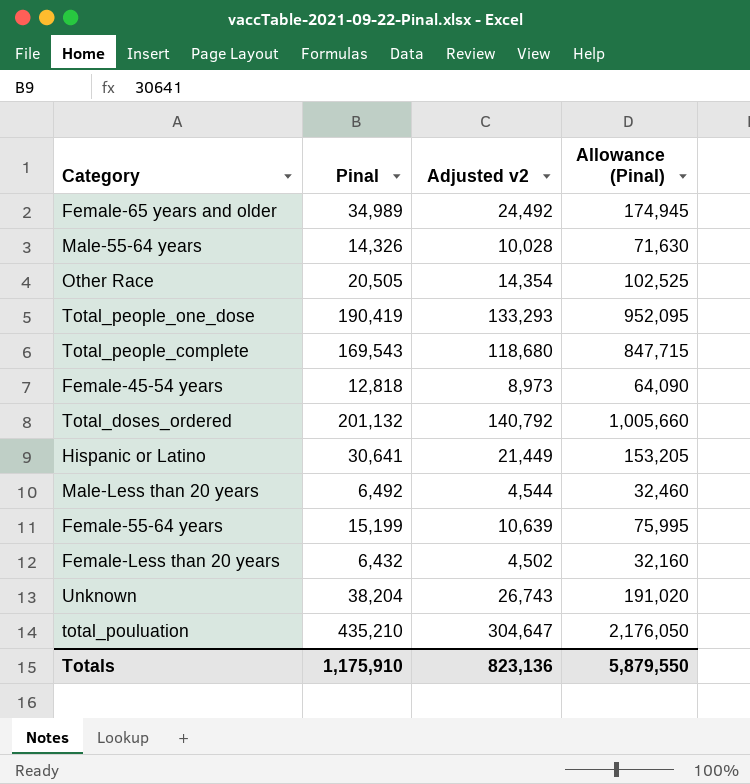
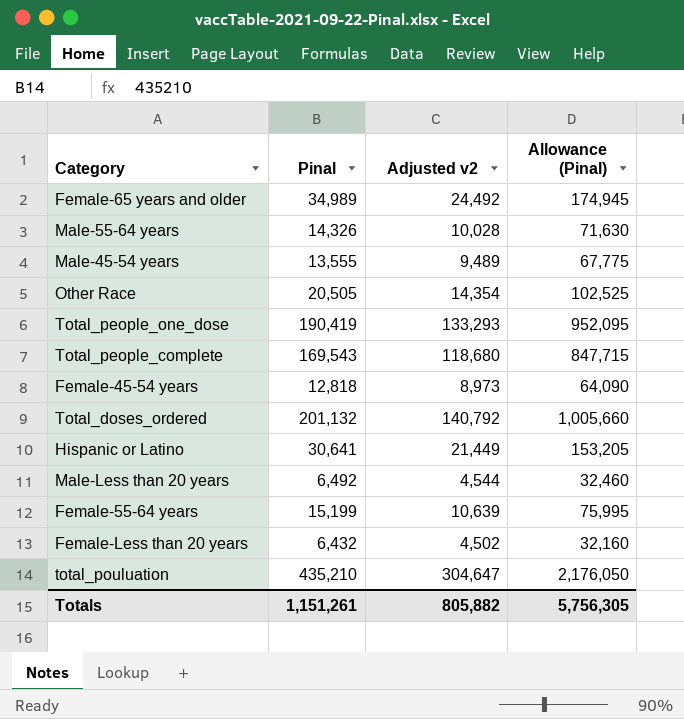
row Unknown: 38,204 | 26,743 | 191,020 -> none
row Male-45-54 years: none -> 13,555 | 9,489 | 67,775
Totals | Pinal: 1,175,910 -> 1,151,261
Totals | Adjusted v2: 823,136 -> 805,882
Totals | Allowance (Pinal): 5,879,550 -> 5,756,305

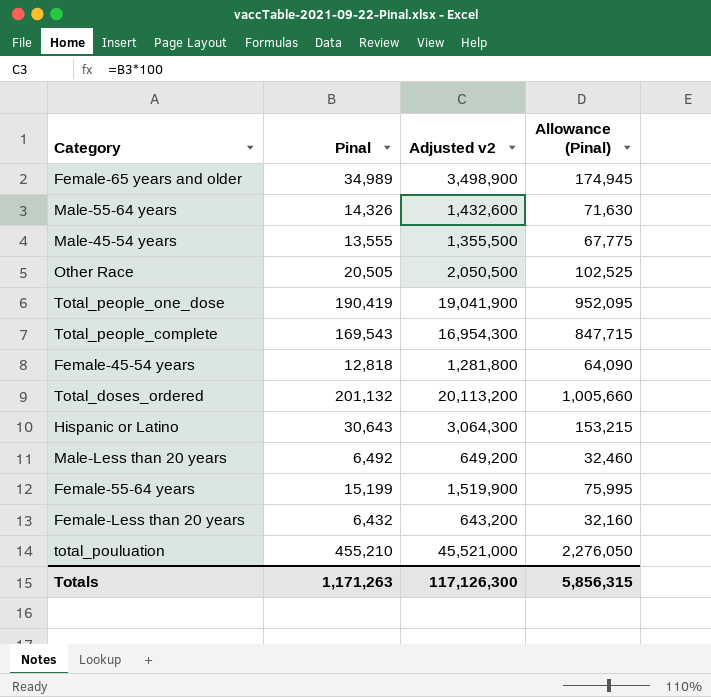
column Adjusted v2 | formula: [Pinal] * 0.7 -> [Pinal] * 100
Hispanic or Latino | Pinal: 30,641 -> 30,643
Hispanic or Latino | Allowance (Pinal): 153,205 -> 153,215
total_pouluation | Pinal: 435,210 -> 455,210
total_pouluation | Allowance (Pinal): 2,176,050 -> 2,276,050
Totals | Pinal: 1,151,261 -> 1,171,263
Totals | Adjusted v2: 805,882 -> 117,126,300
Totals | Allowance (Pinal): 5,756,305 -> 5,856,315

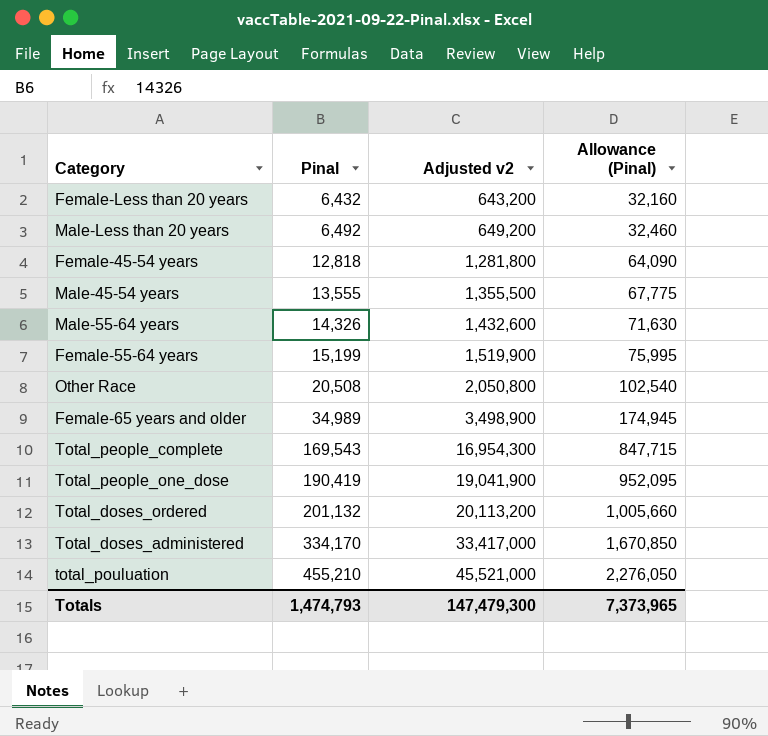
row order: none -> Pinal ascending
row Hispanic or Latino: 30,643 | 3,064,300 | 153,215 -> none
Other Race | Pinal: 20,505 -> 20,508
Other Race | Adjusted v2: 2,050,500 -> 2,050,800
Other Race | Allowance (Pinal): 102,525 -> 102,540
row Total_doses_administered: none -> 334,170 | 33,417,000 | 1,670,850
Totals | Pinal: 1,171,263 -> 1,474,793
Totals | Adjusted v2: 117,126,300 -> 147,479,300
Totals | Allowance (Pinal): 5,856,315 -> 7,373,965

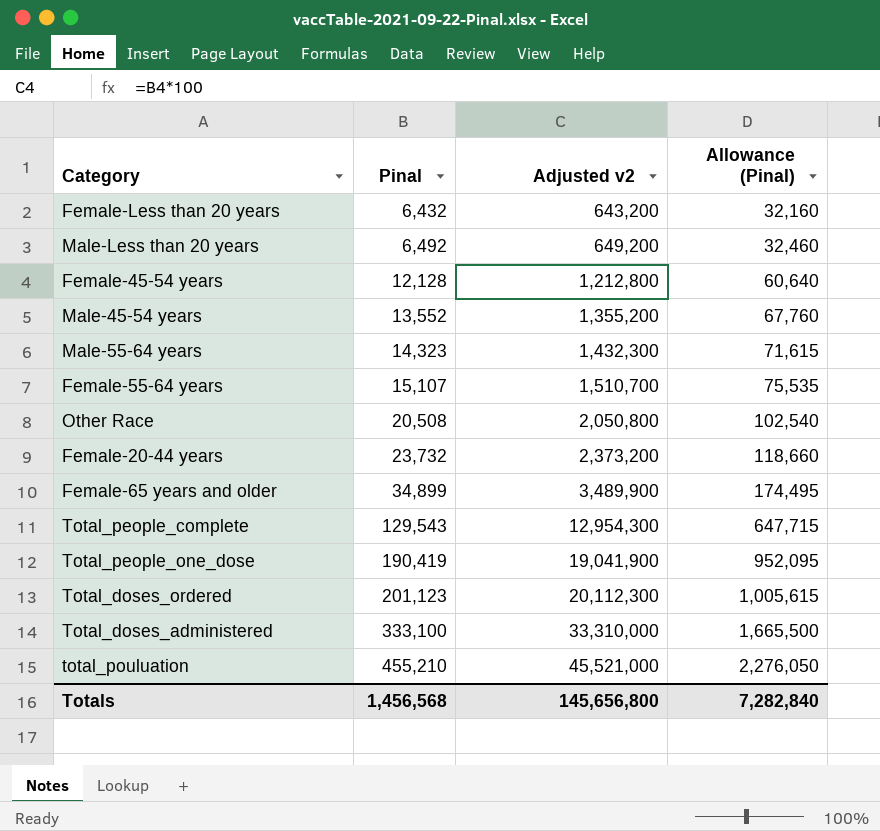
Female-45-54 years | Pinal: 12,818 -> 12,128
Female-45-54 years | Adjusted v2: 1,281,800 -> 1,212,800
Female-45-54 years | Allowance (Pinal): 64,090 -> 60,640
Male-45-54 years | Pinal: 13,555 -> 13,552
Male-45-54 years | Adjusted v2: 1,355,500 -> 1,355,200
Male-45-54 years | Allowance (Pinal): 67,775 -> 67,760
Male-55-64 years | Pinal: 14,326 -> 14,323
Male-55-64 years | Adjusted v2: 1,432,600 -> 1,432,300
Male-55-64 years | Allowance (Pinal): 71,630 -> 71,615
Female-55-64 years | Pinal: 15,199 -> 15,107
Female-55-64 years | Adjusted v2: 1,519,900 -> 1,510,700
Female-55-64 years | Allowance (Pinal): 75,995 -> 75,535
row Female-20-44 years: none -> 23,732 | 2,373,200 | 118,660
Female-65 years and older | Pinal: 34,989 -> 34,899
Female-65 years and older | Adjusted v2: 3,498,900 -> 3,489,900
Female-65 years and older | Allowance (Pinal): 174,945 -> 174,495
Total_people_complete | Pinal: 169,543 -> 129,543
Total_people_complete | Adjusted v2: 16,954,300 -> 12,954,300
Total_people_complete | Allowance (Pinal): 847,715 -> 647,715
Total_doses_ordered | Pinal: 201,132 -> 201,123
Total_doses_ordered | Adjusted v2: 20,113,200 -> 20,112,300
Total_doses_ordered | Allowance (Pinal): 1,005,660 -> 1,005,615
Total_doses_administered | Pinal: 334,170 -> 333,100
Total_doses_administered | Adjusted v2: 33,417,000 -> 33,310,000
Total_doses_administered | Allowance (Pinal): 1,670,850 -> 1,665,500
Totals | Pinal: 1,474,793 -> 1,456,568
Totals | Adjusted v2: 147,479,300 -> 145,656,800
Totals | Allowance (Pinal): 7,373,965 -> 7,282,840

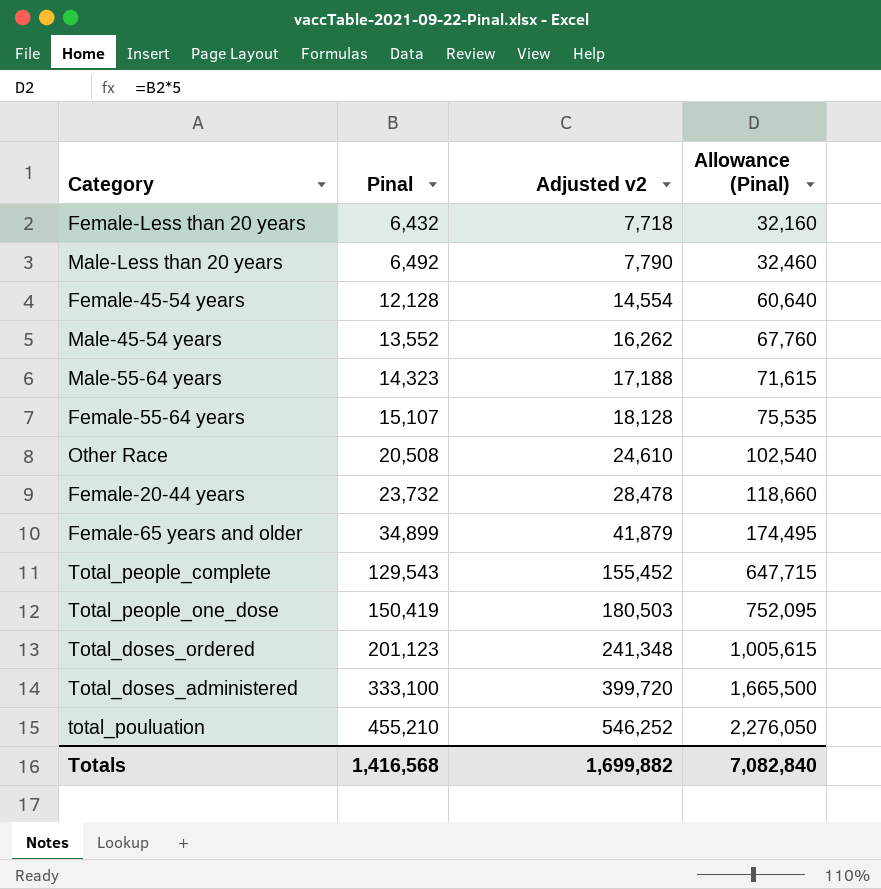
column Adjusted v2 | formula: [Pinal] * 100 -> [Pinal] * 1.2
Total_people_one_dose | Pinal: 190,419 -> 150,419
Total_people_one_dose | Allowance (Pinal): 952,095 -> 752,095
Totals | Pinal: 1,456,568 -> 1,416,568
Totals | Adjusted v2: 145,656,800 -> 1,699,882
Totals | Allowance (Pinal): 7,282,840 -> 7,082,840

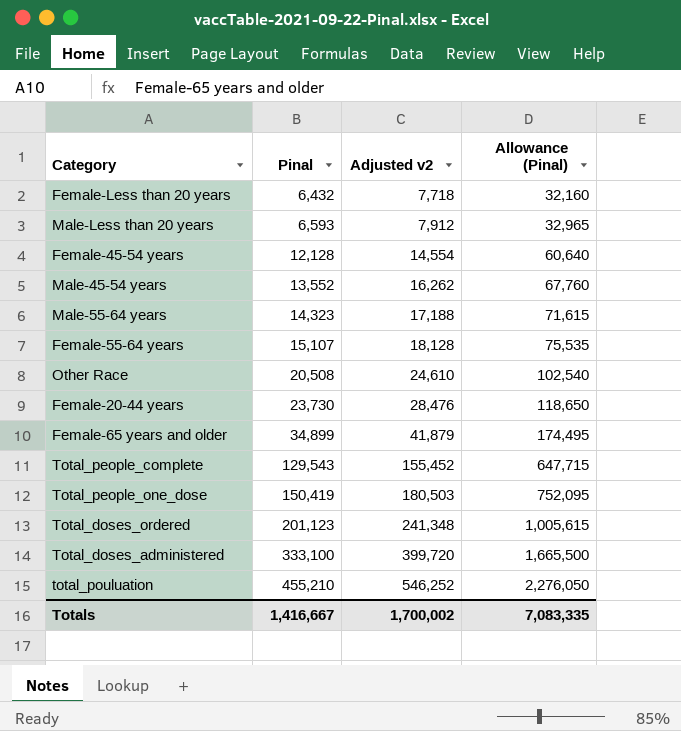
Male-Less than 20 years | Pinal: 6,492 -> 6,593
Male-Less than 20 years | Adjusted v2: 7,790 -> 7,912
Male-Less than 20 years | Allowance (Pinal): 32,460 -> 32,965
Female-20-44 years | Pinal: 23,732 -> 23,730
Female-20-44 years | Adjusted v2: 28,478 -> 28,476
Female-20-44 years | Allowance (Pinal): 118,660 -> 118,650
Totals | Pinal: 1,416,568 -> 1,416,667
Totals | Adjusted v2: 1,699,882 -> 1,700,002
Totals | Allowance (Pinal): 7,082,840 -> 7,083,335

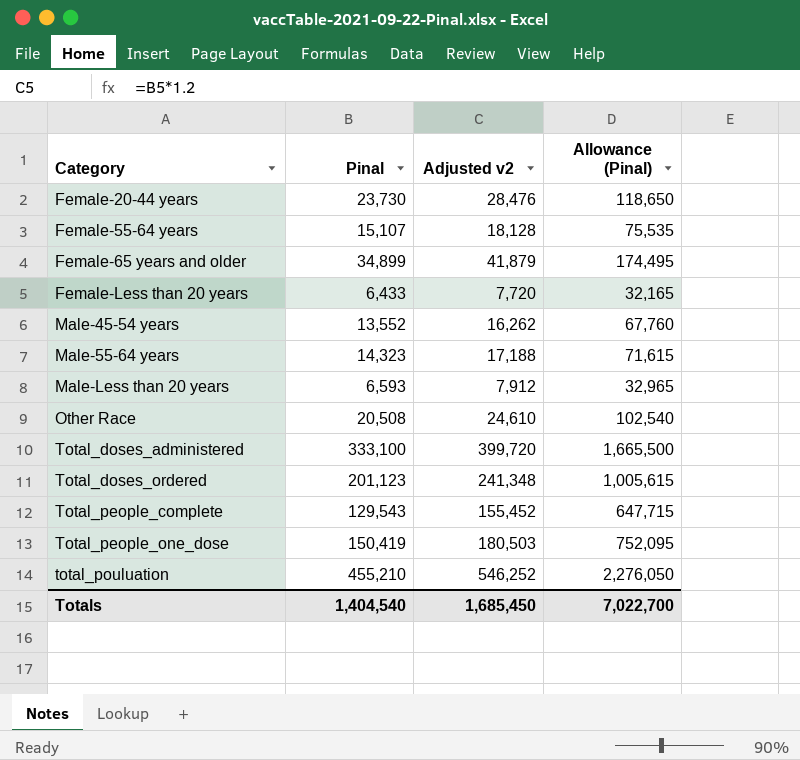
row order: Pinal ascending -> Category ascending
row Female-45-54 years: 12,128 | 14,554 | 60,640 -> none
Female-Less than 20 years | Pinal: 6,432 -> 6,433
Female-Less than 20 years | Adjusted v2: 7,718 -> 7,720
Female-Less than 20 years | Allowance (Pinal): 32,160 -> 32,165
Totals | Pinal: 1,416,667 -> 1,404,540
Totals | Adjusted v2: 1,700,002 -> 1,685,450
Totals | Allowance (Pinal): 7,083,335 -> 7,022,700

